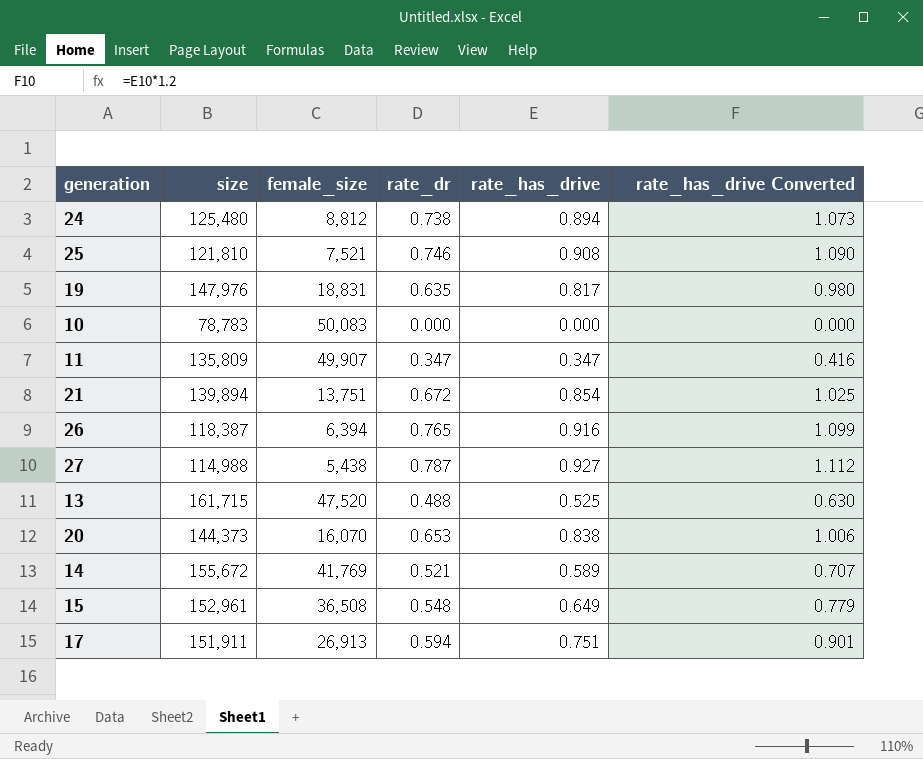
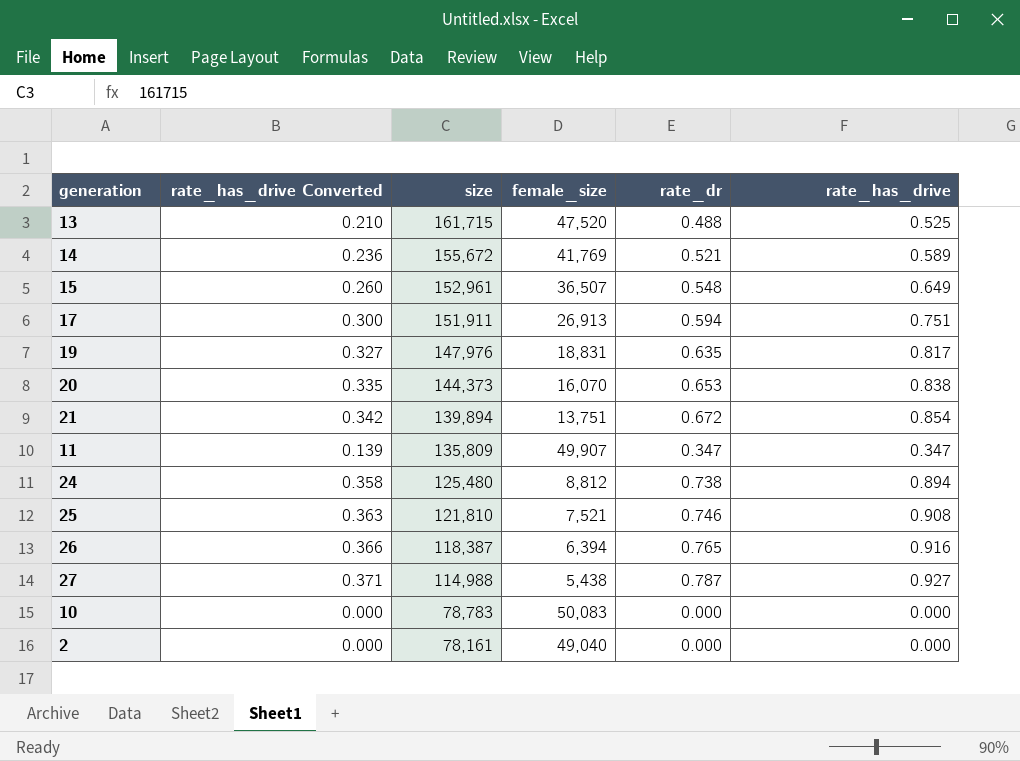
row order: none -> size descending
column rate_has_drive Converted | formula: [rate_has_drive] * 1.2 -> [rate_has_drive] * 0.4
column rate_has_drive Converted | position: 6 -> 2
15 | female_size: 36,508 -> 36,507
row 2: none -> 0.000 | 78,161 | 49,040 | 0.000 | 0.000

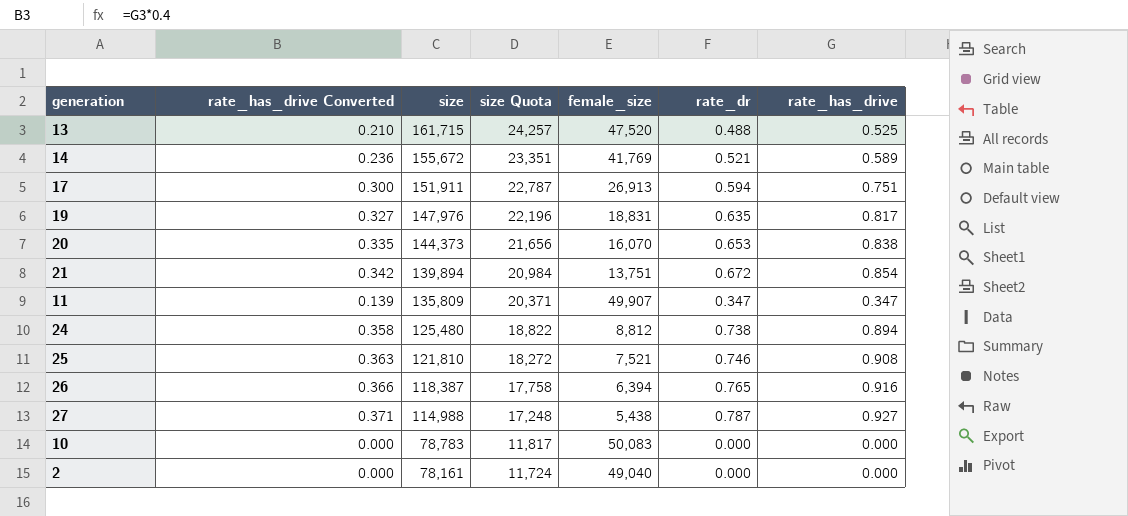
column size Quota | formula: none -> [size] * 0.15
row 15: 0.260 | 152,961 | 36,507 | 0.548 | 0.649 -> none

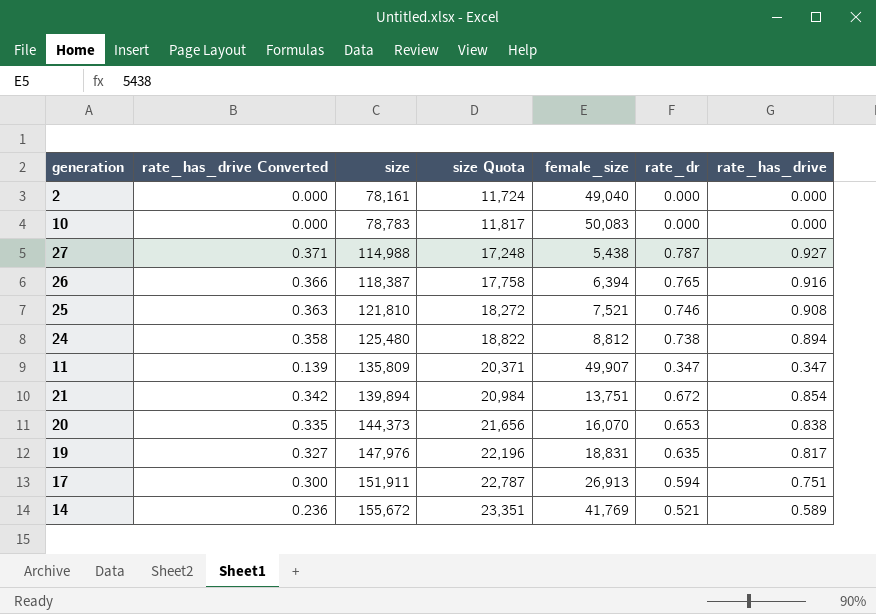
row order: size descending -> size ascending
row 13: 0.210 | 161,715 | 24,257 | 47,520 | 0.488 | 0.525 -> none

